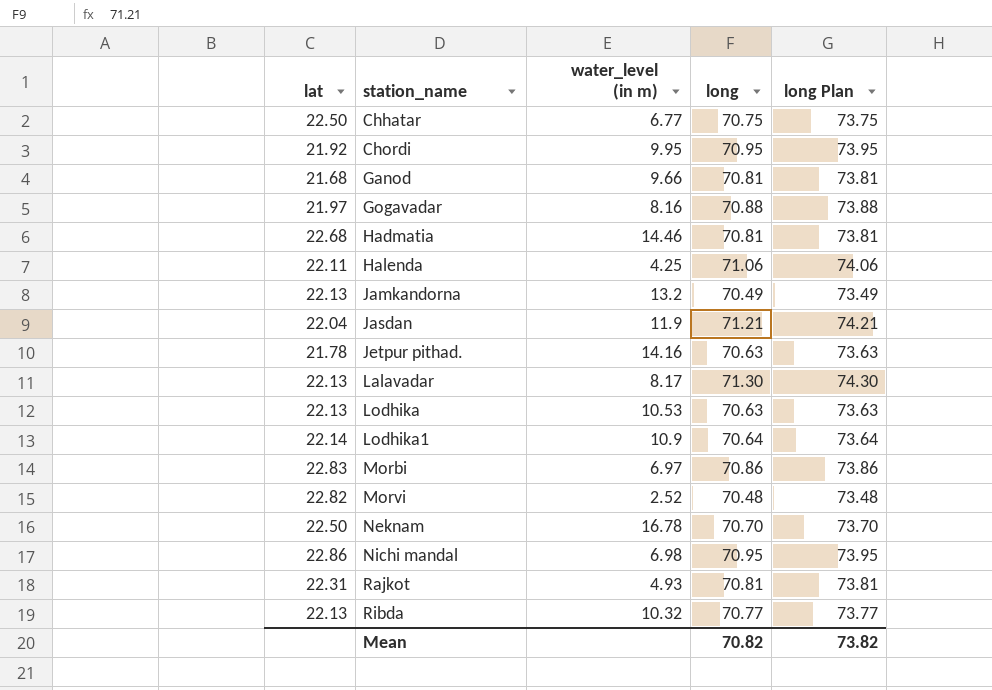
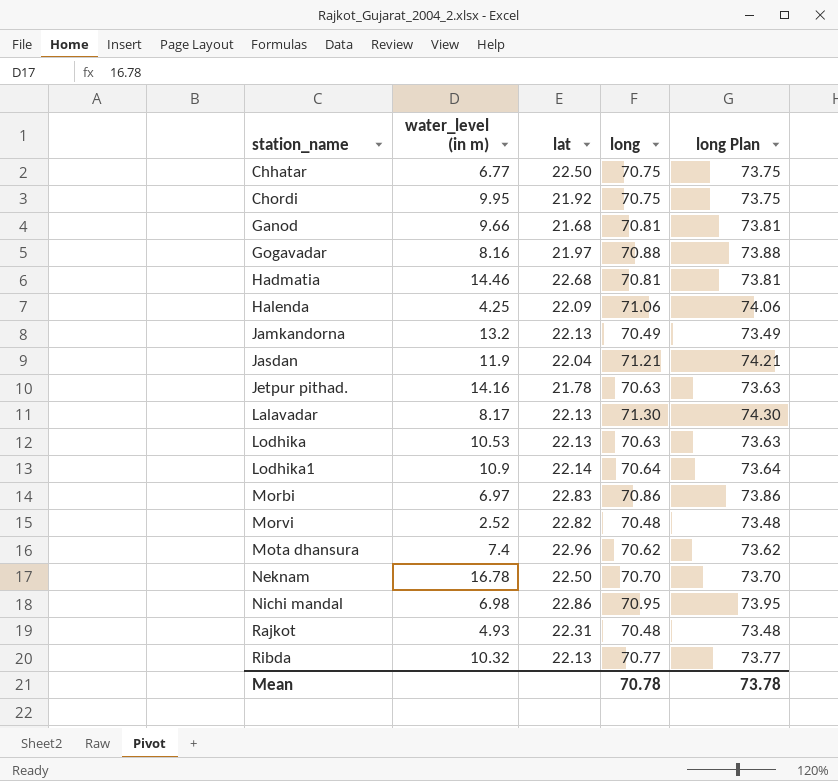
column lat | position: 1 -> 3
Chordi | long: 70.95 -> 70.75
Chordi | long Plan: 73.95 -> 73.75
Halenda | lat: 22.11 -> 22.09
row Mota dhansura: none -> 7.4 | 22.96 | 70.62 | 73.62
Rajkot | long: 70.81 -> 70.48
Rajkot | long Plan: 73.81 -> 73.48
Mean | long: 70.82 -> 70.78
Mean | long Plan: 73.82 -> 73.78

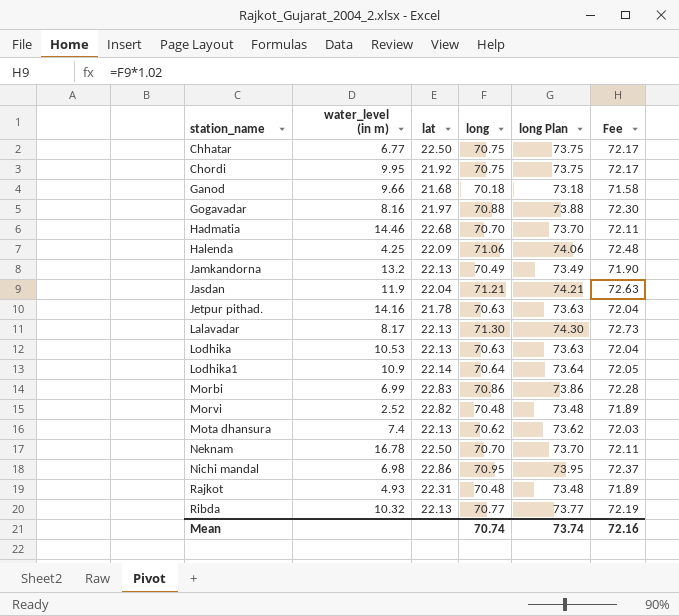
column Fee | formula: none -> [long] * 1.02
Ganod | long: 70.81 -> 70.18
Ganod | long Plan: 73.81 -> 73.18
Hadmatia | long: 70.81 -> 70.70
Hadmatia | long Plan: 73.81 -> 73.70
Morbi | water_level (in m): 6.97 -> 6.99
Mota dhansura | lat: 22.96 -> 22.13
Mean | long: 70.78 -> 70.74
Mean | long Plan: 73.78 -> 73.74

